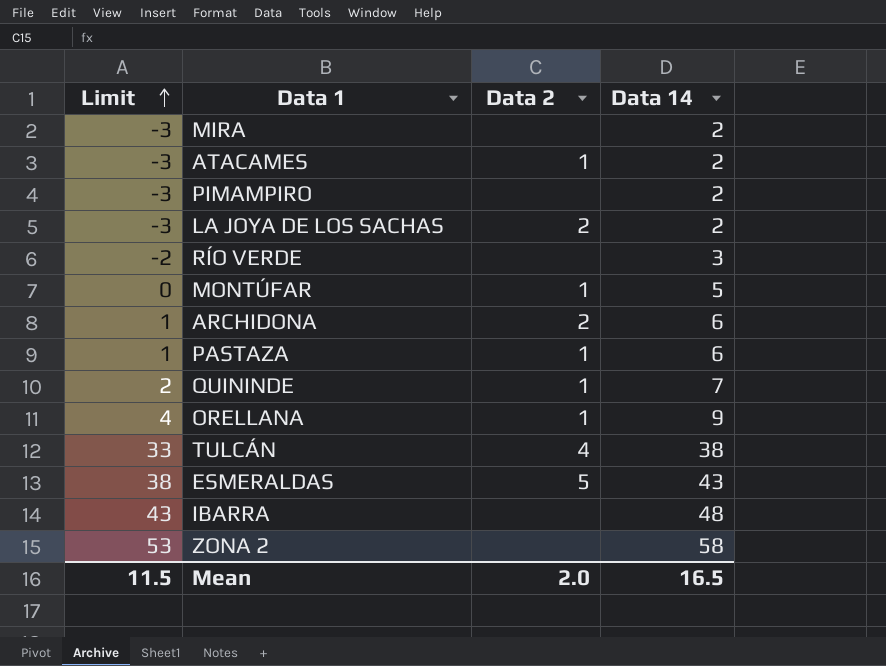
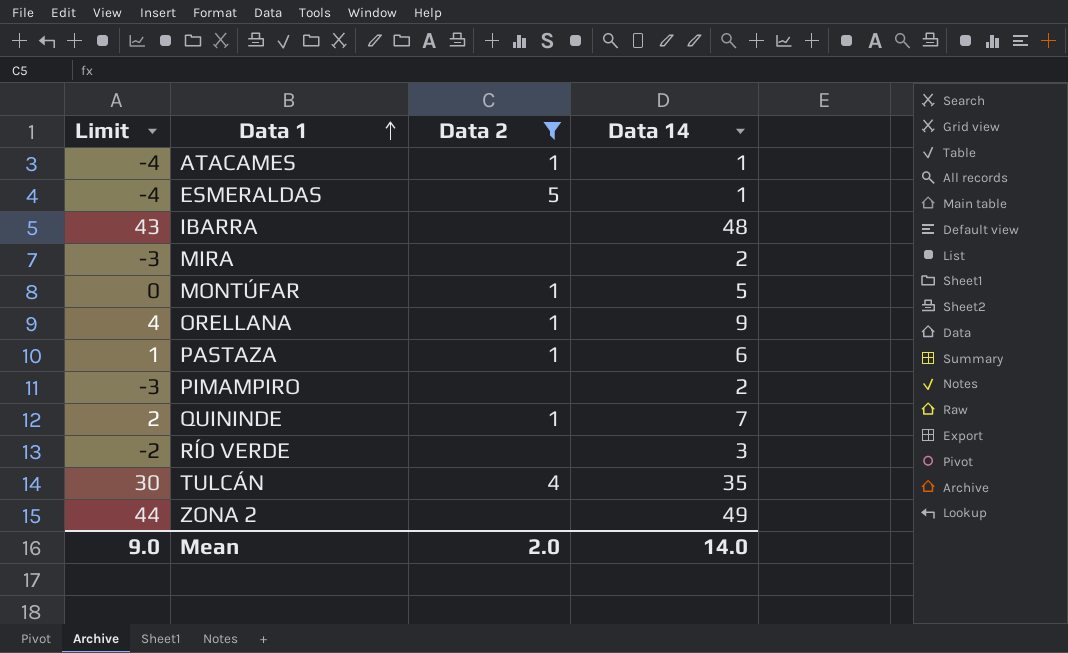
filter: none -> Data 2 != 2
row order: Limit ascending -> Data 1 ascending
ATACAMES | Limit: -3 -> -4
ATACAMES | Data 14: 2 -> 1
ESMERALDAS | Limit: 38 -> -4
ESMERALDAS | Data 14: 43 -> 1
TULCÁN | Limit: 33 -> 30
TULCÁN | Data 14: 38 -> 35
ZONA 2 | Limit: 53 -> 44
ZONA 2 | Data 14: 58 -> 49
Mean | Limit: 11.5 -> 9.0
Mean | Data 14: 16.5 -> 14.0

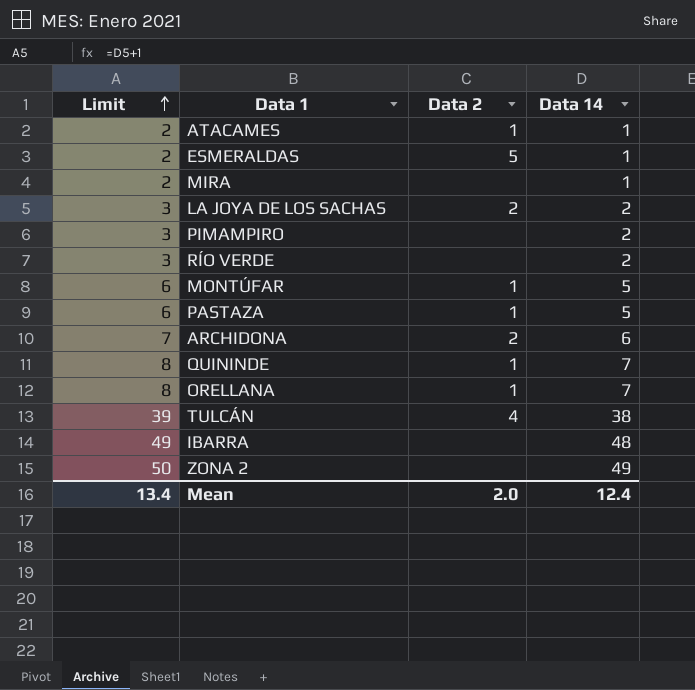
filter: Data 2 != 2 -> none
row order: Data 1 ascending -> Limit ascending
column Limit | formula: [Data 14] - 5 -> [Data 14] + 1
MIRA | Data 14: 2 -> 1
RÍO VERDE | Data 14: 3 -> 2
PASTAZA | Data 14: 6 -> 5
ORELLANA | Data 14: 9 -> 7
TULCÁN | Data 14: 35 -> 38
Mean | Limit: 9.0 -> 13.4
Mean | Data 14: 14.0 -> 12.4

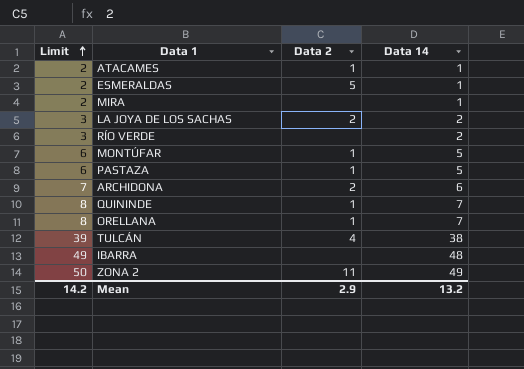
row PIMAMPIRO: 3 | none | 2 -> none
ZONA 2 | Data 2: none -> 11
Mean | Limit: 13.4 -> 14.2
Mean | Data 2: 2.0 -> 2.9
Mean | Data 14: 12.4 -> 13.2

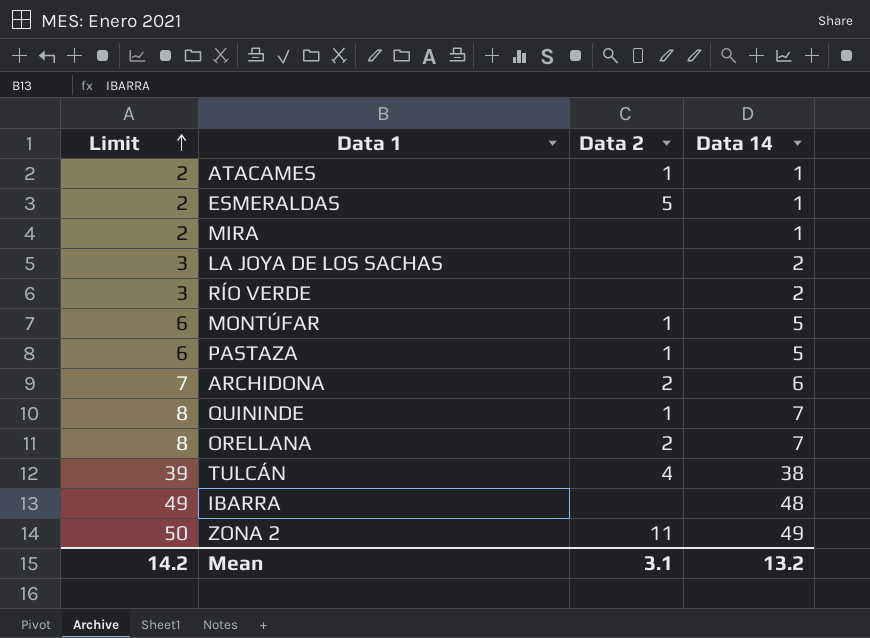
LA JOYA DE LOS SACHAS | Data 2: 2 -> none
ORELLANA | Data 2: 1 -> 2
Mean | Data 2: 2.9 -> 3.1

